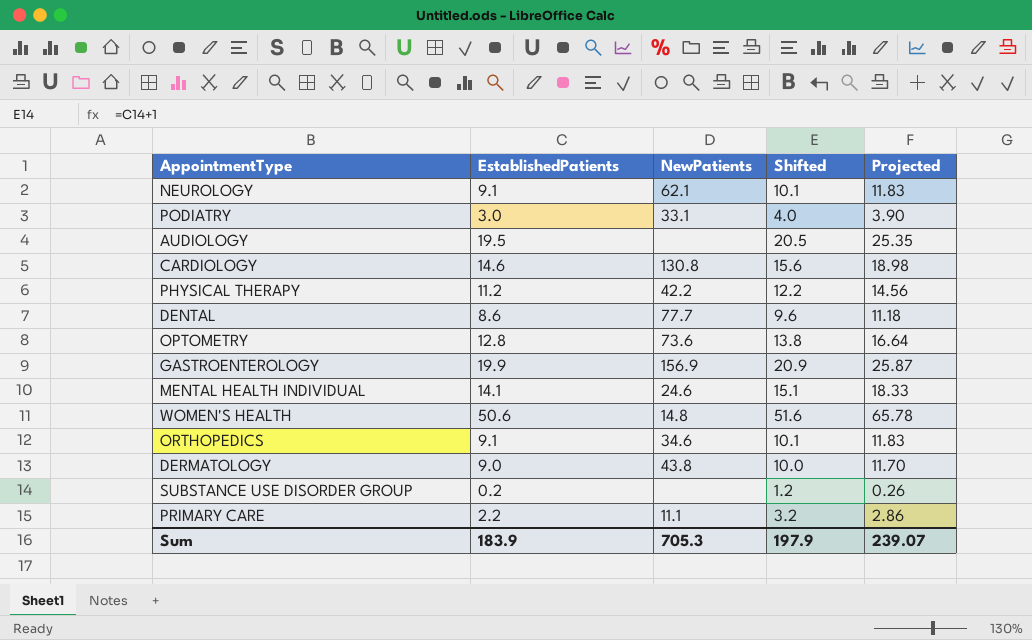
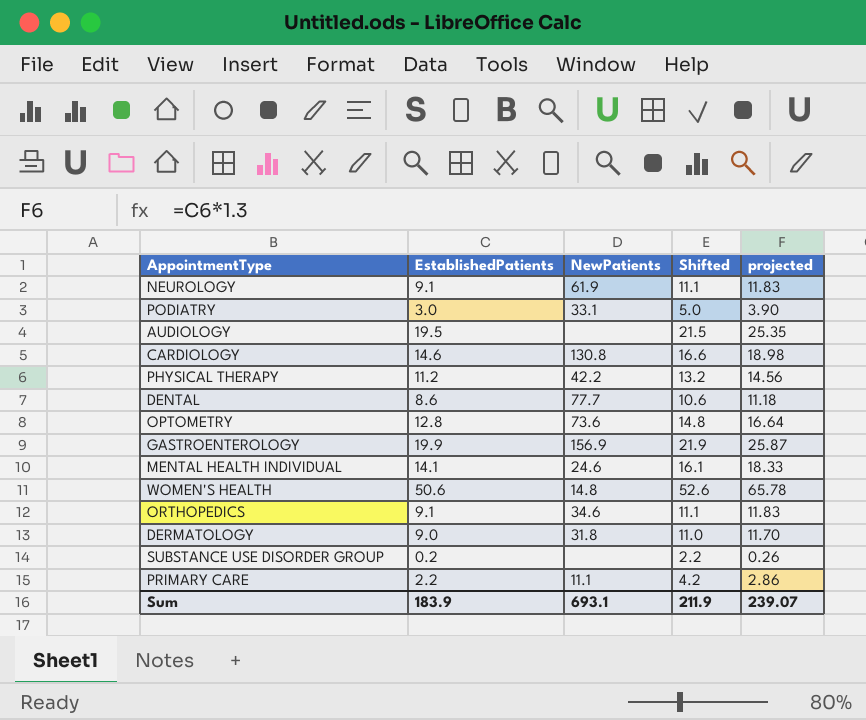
column Shifted | formula: [EstablishedPatients] + 1 -> [EstablishedPatients] + 2
column name: Projected -> projected
NEUROLOGY | NewPatients: 62.1 -> 61.9
DERMATOLOGY | NewPatients: 43.8 -> 31.8
Sum | NewPatients: 705.3 -> 693.1
Sum | Shifted: 197.9 -> 211.9

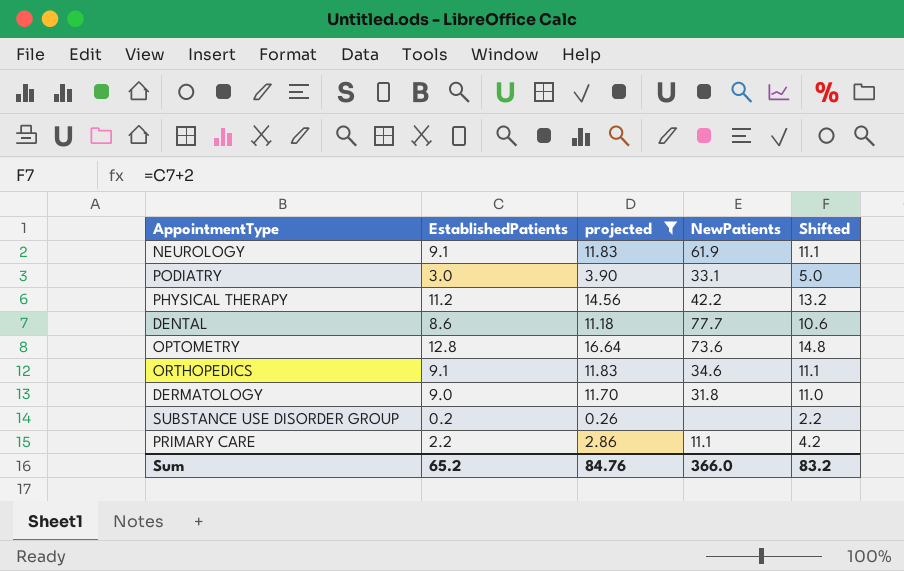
filter: none -> projected <= 16.64
column projected | position: 5 -> 3
Sum | EstablishedPatients: 183.9 -> 65.2
Sum | projected: 239.07 -> 84.76
Sum | NewPatients: 693.1 -> 366.0
Sum | Shifted: 211.9 -> 83.2

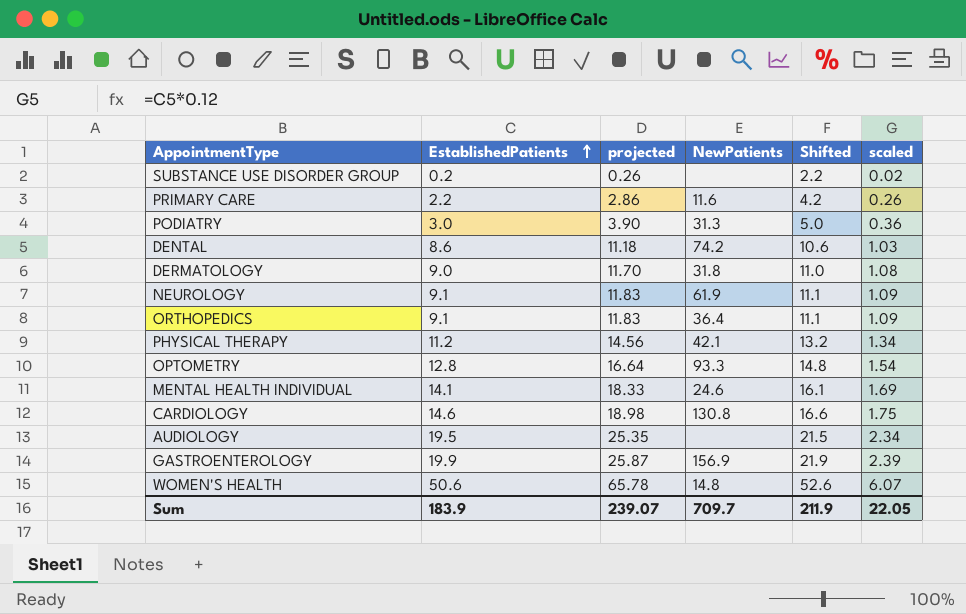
filter: projected <= 16.64 -> none
row order: none -> EstablishedPatients ascending
column scaled | formula: none -> [EstablishedPatients] * 0.12
PRIMARY CARE | NewPatients: 11.1 -> 11.6
PODIATRY | NewPatients: 33.1 -> 31.3
DENTAL | NewPatients: 77.7 -> 74.2
ORTHOPEDICS | NewPatients: 34.6 -> 36.4
PHYSICAL THERAPY | NewPatients: 42.2 -> 42.1
OPTOMETRY | NewPatients: 73.6 -> 93.3
Sum | EstablishedPatients: 65.2 -> 183.9
Sum | projected: 84.76 -> 239.07
Sum | NewPatients: 366.0 -> 709.7
Sum | Shifted: 83.2 -> 211.9

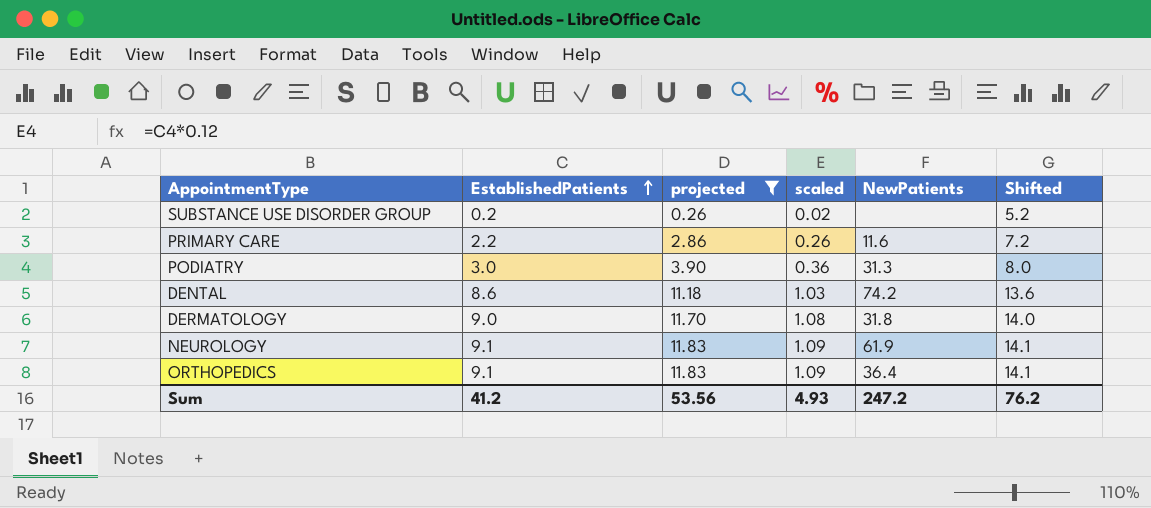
filter: none -> projected <= 11.83
column scaled | position: 6 -> 4
column Shifted | formula: [EstablishedPatients] + 2 -> [EstablishedPatients] + 5
Sum | EstablishedPatients: 183.9 -> 41.2
Sum | projected: 239.07 -> 53.56
Sum | scaled: 22.05 -> 4.93
Sum | NewPatients: 709.7 -> 247.2
Sum | Shifted: 211.9 -> 76.2

